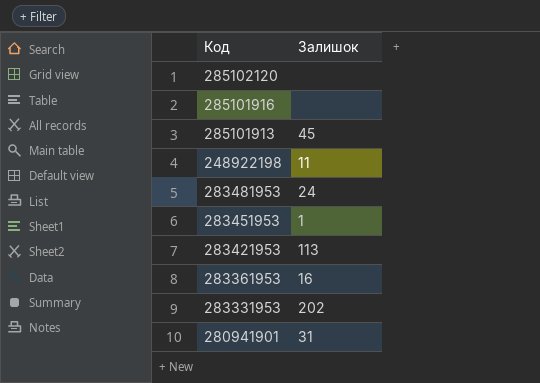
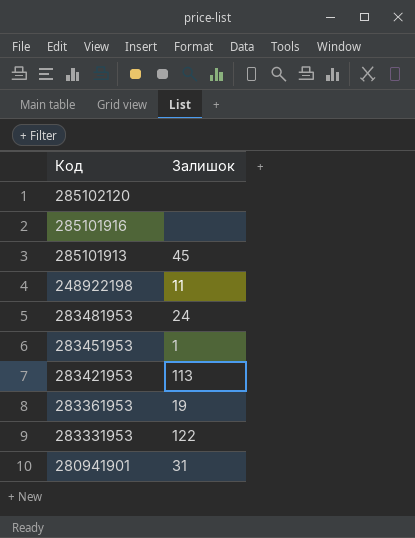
283361953 | Залишок: 16 -> 19
283331953 | Залишок: 202 -> 122

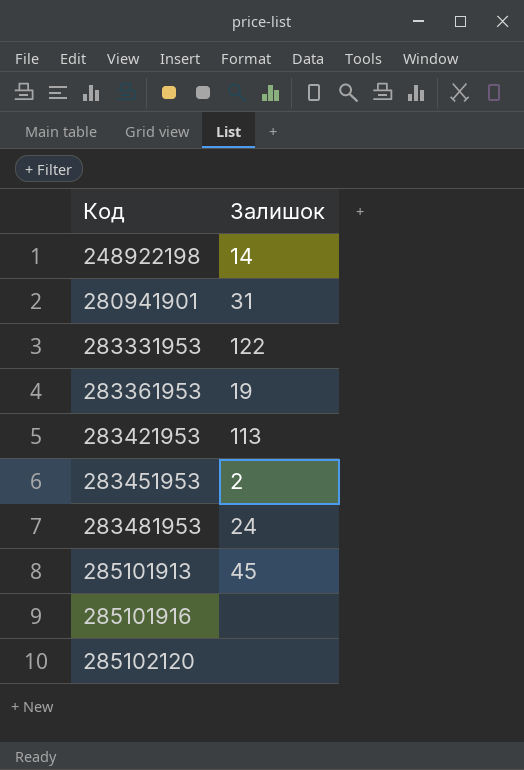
row order: none -> Код ascending
248922198 | Залишок: 11 -> 14
283451953 | Залишок: 1 -> 2

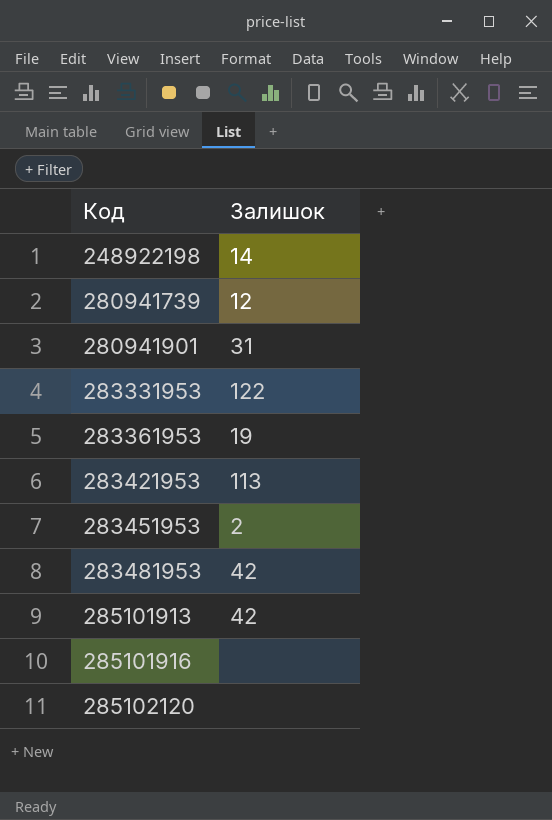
row 280941739: none -> 12
283481953 | Залишок: 24 -> 42
285101913 | Залишок: 45 -> 42

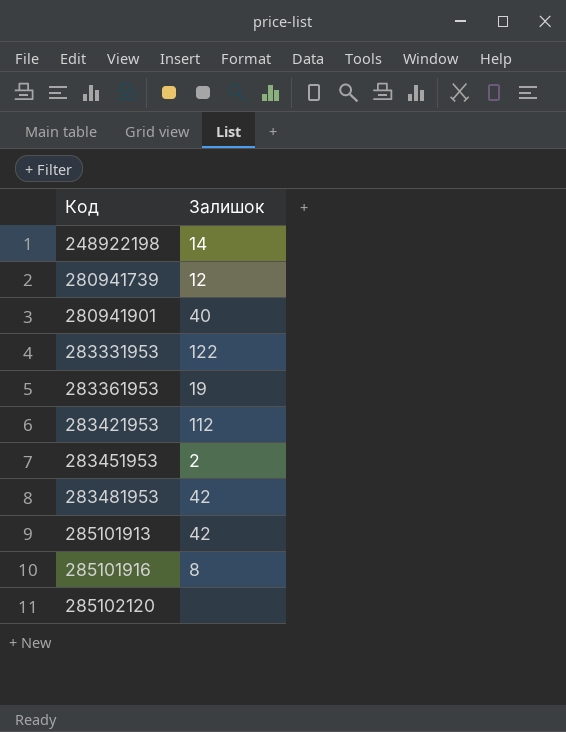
280941901 | Залишок: 31 -> 40
283421953 | Залишок: 113 -> 112
285101916 | Залишок: none -> 8

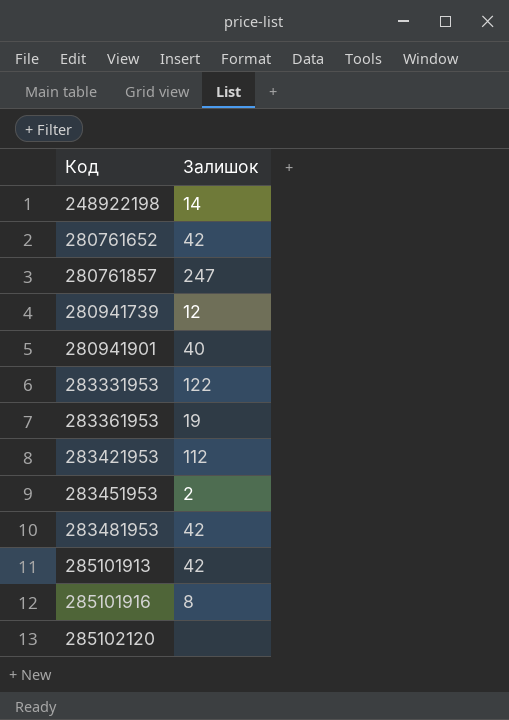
row 280761652: none -> 42
row 280761857: none -> 247

